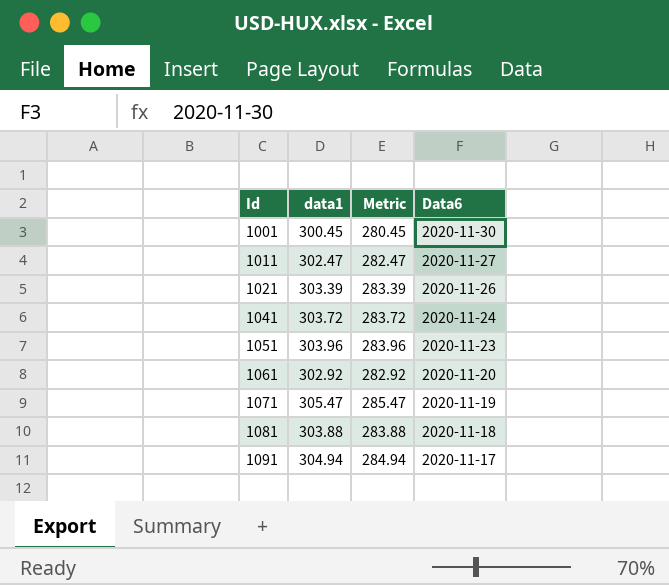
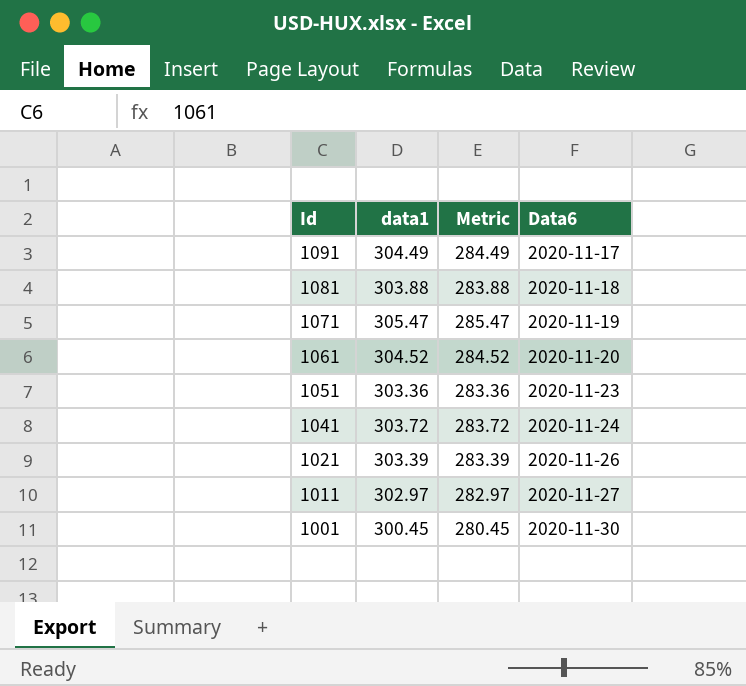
row order: Id ascending -> Id descending
1091 | data1: 304.94 -> 304.49
1091 | Metric: 284.94 -> 284.49
1061 | data1: 302.92 -> 304.52
1061 | Metric: 282.92 -> 284.52
1051 | data1: 303.96 -> 303.36
1051 | Metric: 283.96 -> 283.36
1011 | data1: 302.47 -> 302.97
1011 | Metric: 282.47 -> 282.97

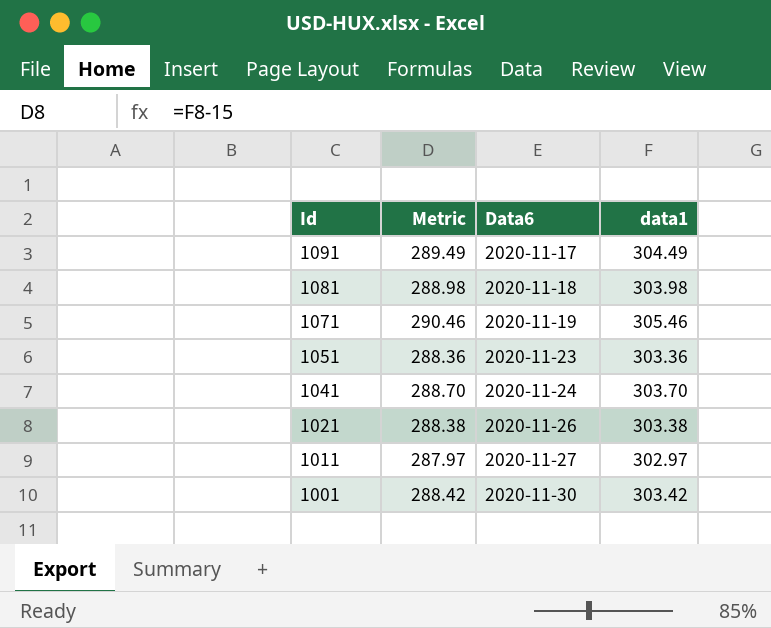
column Metric | formula: [data1] - 20 -> [data1] - 15
column data1 | position: 2 -> 4
row 1061: 304.52 | 284.52 | 2020-11-20 -> none
1081 | data1: 303.88 -> 303.98
1071 | data1: 305.47 -> 305.46
1041 | data1: 303.72 -> 303.70
1021 | data1: 303.39 -> 303.38
1001 | data1: 300.45 -> 303.42

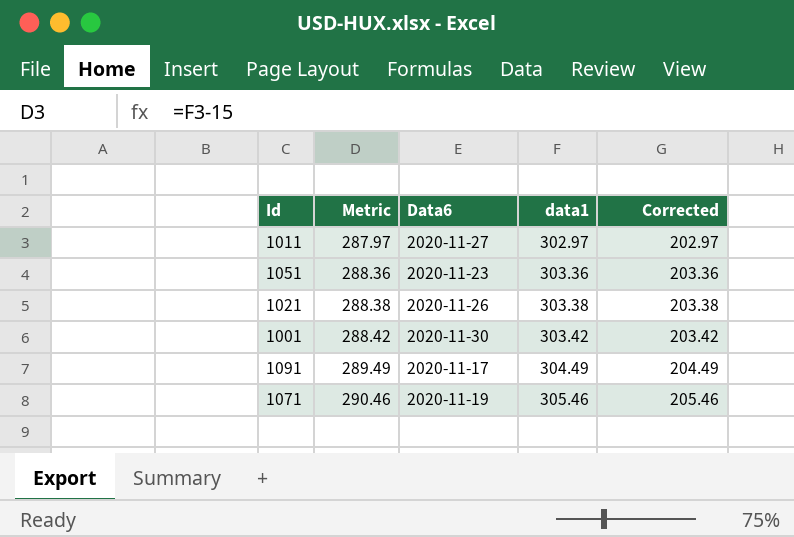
row order: Id descending -> Metric ascending
column Corrected | formula: none -> [data1] - 100
row 1081: 288.98 | 2020-11-18 | 303.98 -> none
row 1041: 288.70 | 2020-11-24 | 303.70 -> none

